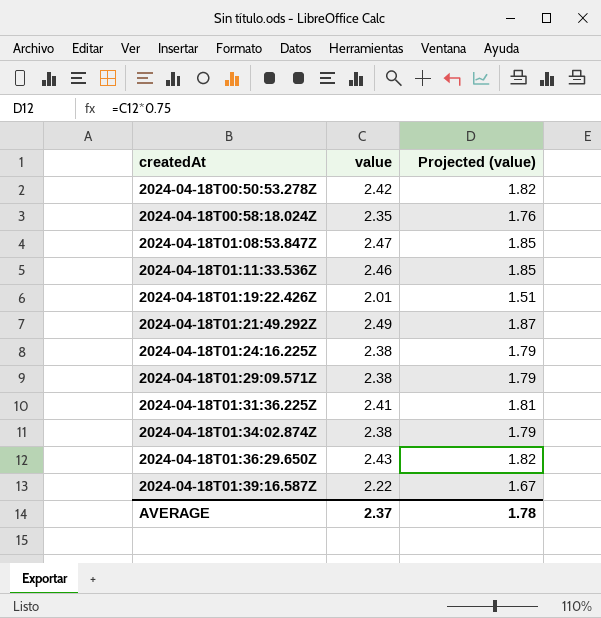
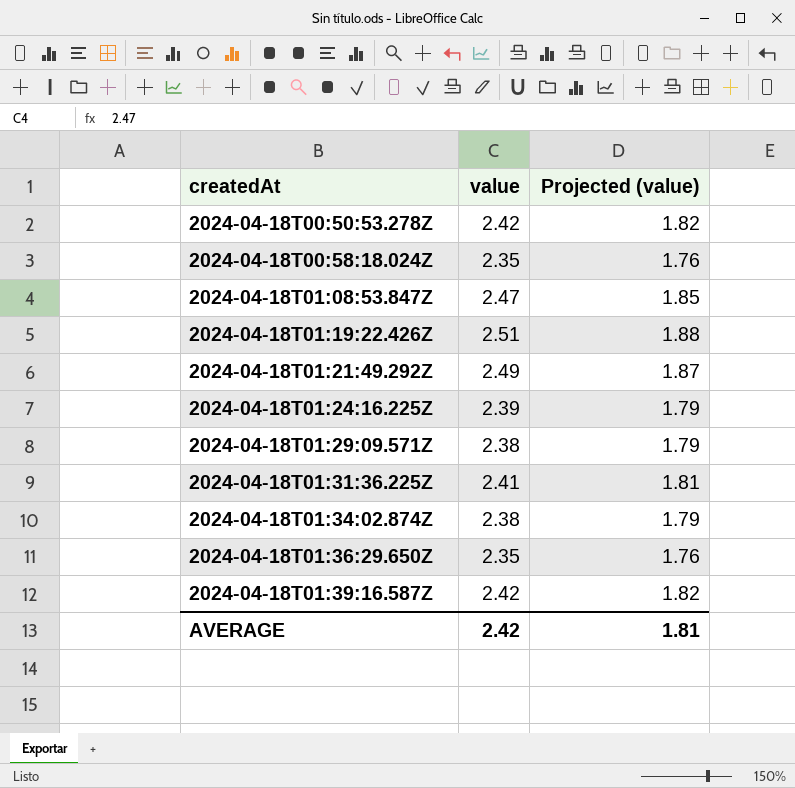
row 2024-04-18T01:11:33.536Z: 2.46 | 1.85 -> none
2024-04-18T01:19:22.426Z | value: 2.01 -> 2.51
2024-04-18T01:19:22.426Z | Projected (value): 1.51 -> 1.88
2024-04-18T01:24:16.225Z | value: 2.38 -> 2.39
2024-04-18T01:36:29.650Z | value: 2.43 -> 2.35
2024-04-18T01:36:29.650Z | Projected (value): 1.82 -> 1.76
2024-04-18T01:39:16.587Z | value: 2.22 -> 2.42
2024-04-18T01:39:16.587Z | Projected (value): 1.67 -> 1.82
AVERAGE | value: 2.37 -> 2.42
AVERAGE | Projected (value): 1.78 -> 1.81

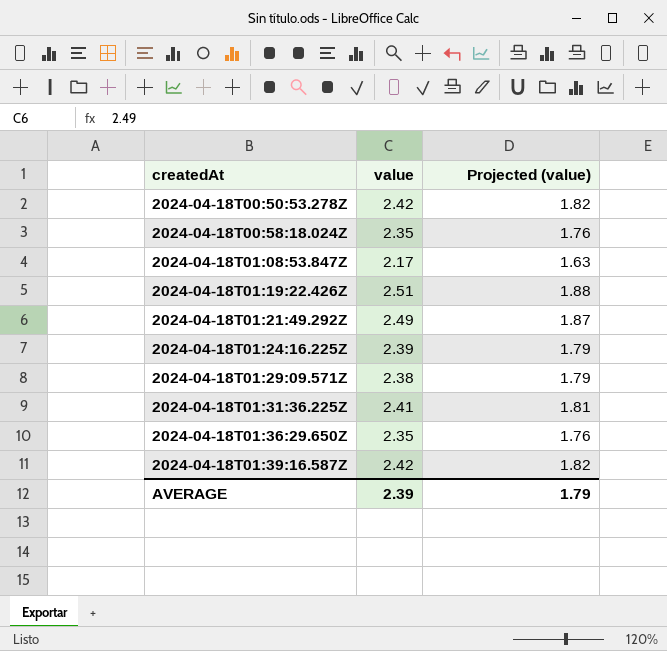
row 2024-04-18T01:34:02.874Z: 2.38 | 1.79 -> none
2024-04-18T01:08:53.847Z | value: 2.47 -> 2.17
2024-04-18T01:08:53.847Z | Projected (value): 1.85 -> 1.63
AVERAGE | value: 2.42 -> 2.39
AVERAGE | Projected (value): 1.81 -> 1.79

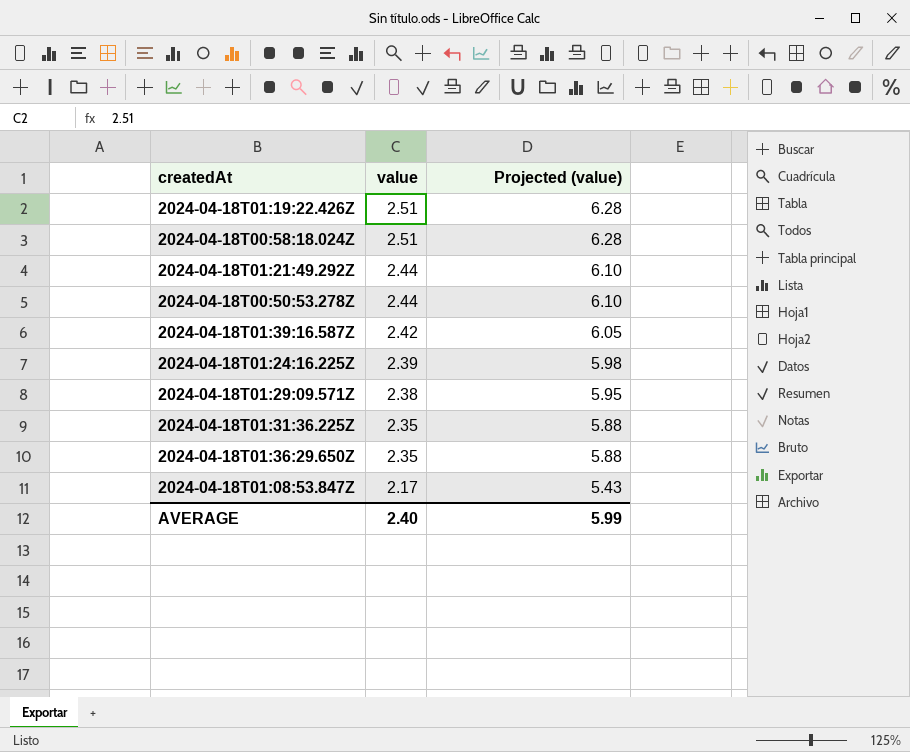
row order: createdAt ascending -> value descending
column Projected (value) | formula: [value] * 0.75 -> [value] * 2.5
2024-04-18T00:58:18.024Z | value: 2.35 -> 2.51
2024-04-18T01:21:49.292Z | value: 2.49 -> 2.44
2024-04-18T00:50:53.278Z | value: 2.42 -> 2.44
2024-04-18T01:31:36.225Z | value: 2.41 -> 2.35
AVERAGE | value: 2.39 -> 2.40
AVERAGE | Projected (value): 1.79 -> 5.99

